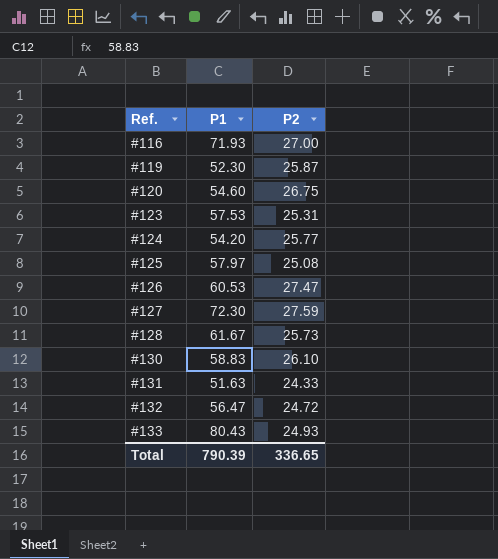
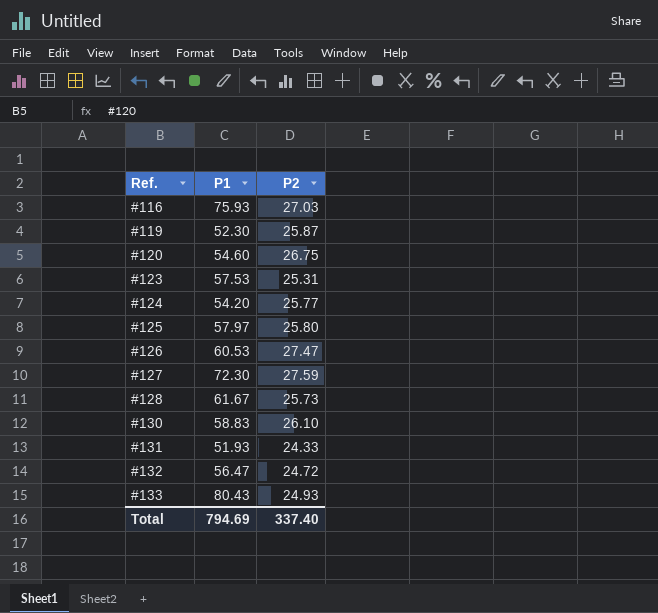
#116 | P1: 71.93 -> 75.93
#116 | P2: 27.00 -> 27.03
#125 | P2: 25.08 -> 25.80
#131 | P1: 51.63 -> 51.93
Total | P1: 790.39 -> 794.69
Total | P2: 336.65 -> 337.40

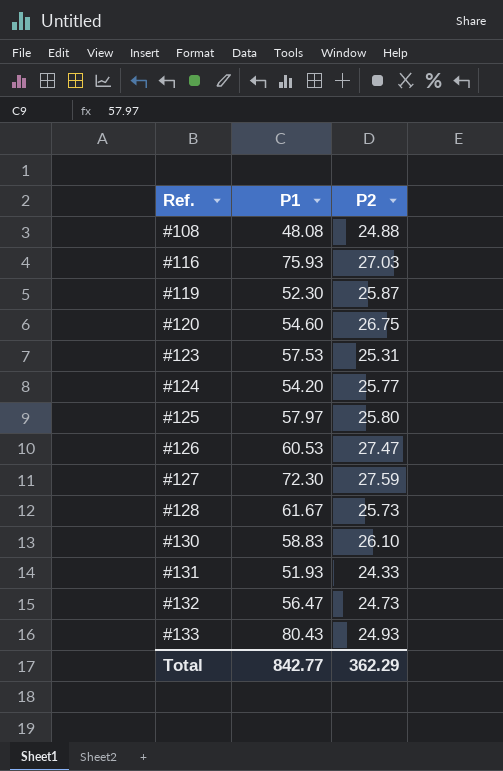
row #108: none -> 48.08 | 24.88
#132 | P2: 24.72 -> 24.73
Total | P1: 794.69 -> 842.77
Total | P2: 337.40 -> 362.29

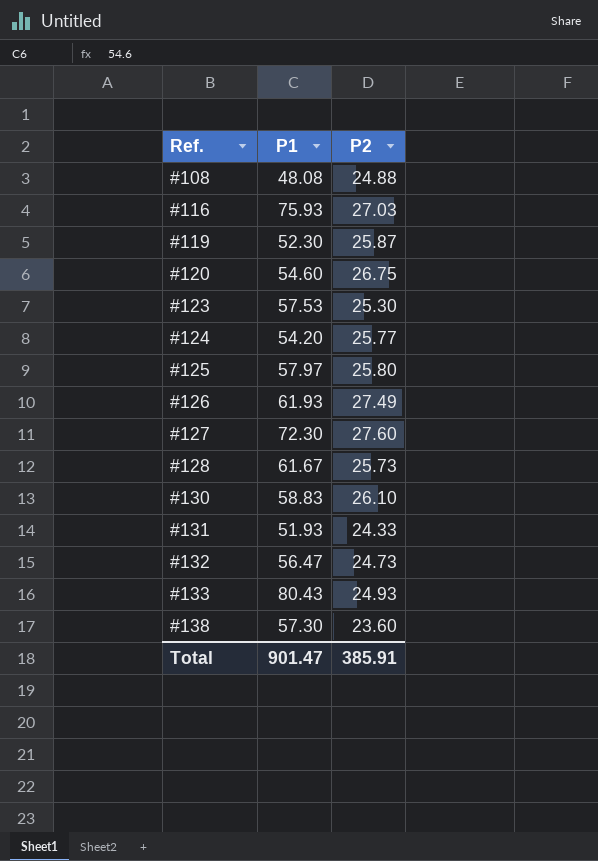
#123 | P2: 25.31 -> 25.30
#126 | P1: 60.53 -> 61.93
#126 | P2: 27.47 -> 27.49
#127 | P2: 27.59 -> 27.60
row #138: none -> 57.30 | 23.60
Total | P1: 842.77 -> 901.47
Total | P2: 362.29 -> 385.91

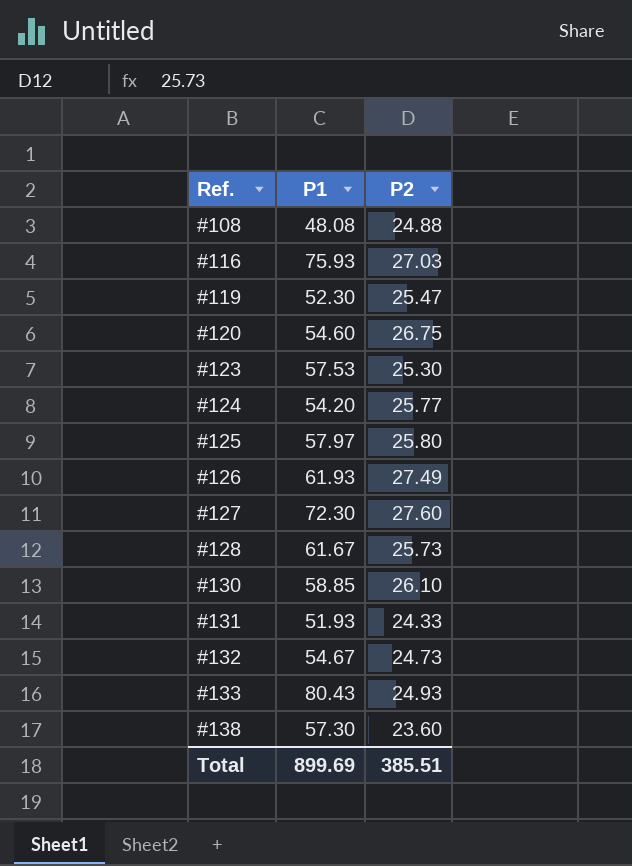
#119 | P2: 25.87 -> 25.47
#130 | P1: 58.83 -> 58.85
#132 | P1: 56.47 -> 54.67
Total | P1: 901.47 -> 899.69
Total | P2: 385.91 -> 385.51

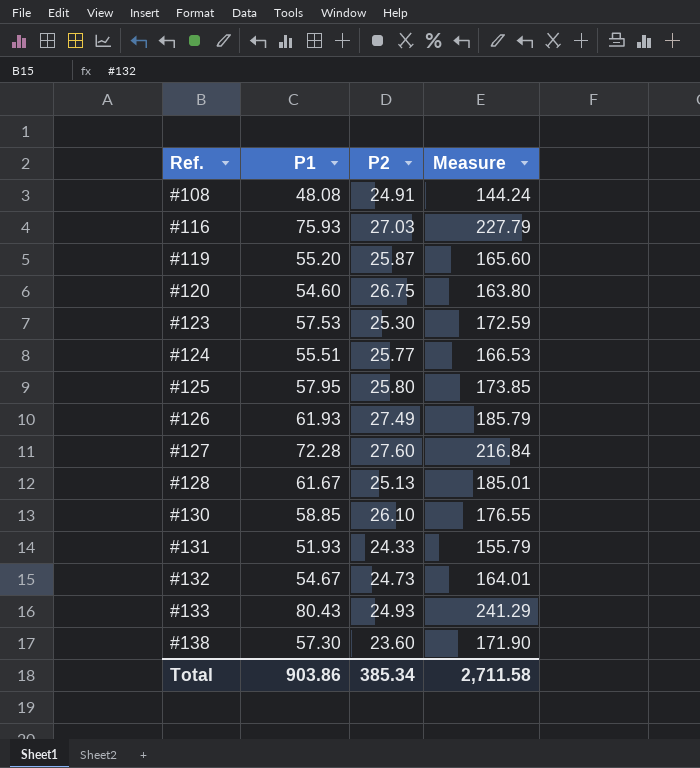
column Measure | formula: none -> [P1] * 3
#108 | P2: 24.88 -> 24.91
#119 | P1: 52.30 -> 55.20
#119 | P2: 25.47 -> 25.87
#124 | P1: 54.20 -> 55.51
#125 | P1: 57.97 -> 57.95
#127 | P1: 72.30 -> 72.28
#128 | P2: 25.73 -> 25.13
Total | P1: 899.69 -> 903.86
Total | P2: 385.51 -> 385.34

